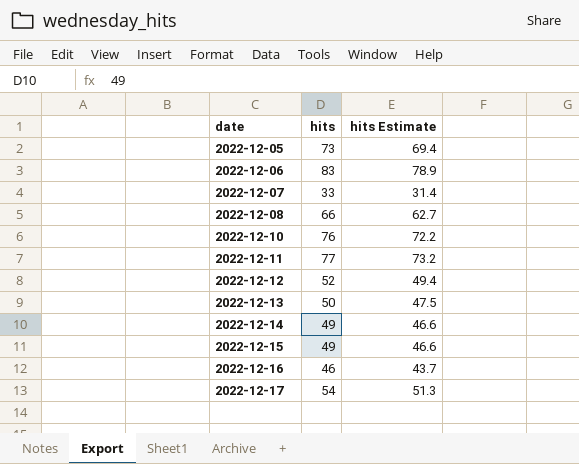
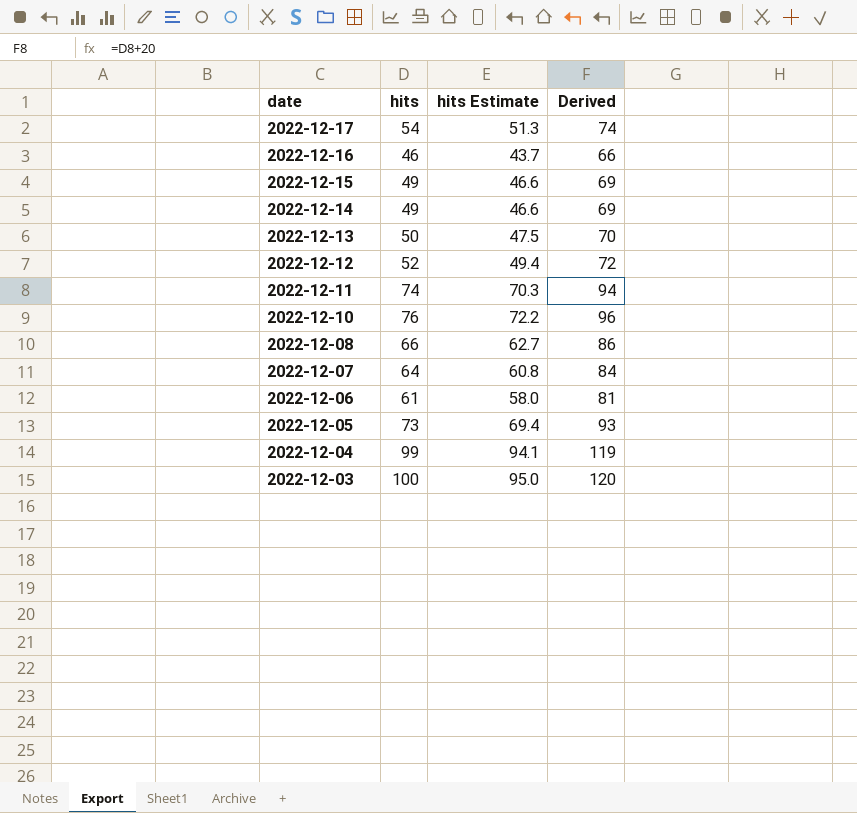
row order: date ascending -> date descending
column Derived | formula: none -> [hits] + 20
2022-12-11 | hits: 77 -> 74
2022-12-11 | hits Estimate: 73.2 -> 70.3
2022-12-07 | hits: 33 -> 64
2022-12-07 | hits Estimate: 31.4 -> 60.8
2022-12-06 | hits: 83 -> 61
2022-12-06 | hits Estimate: 78.9 -> 58.0
row 2022-12-04: none -> 99 | 94.1 | 119
row 2022-12-03: none -> 100 | 95.0 | 120

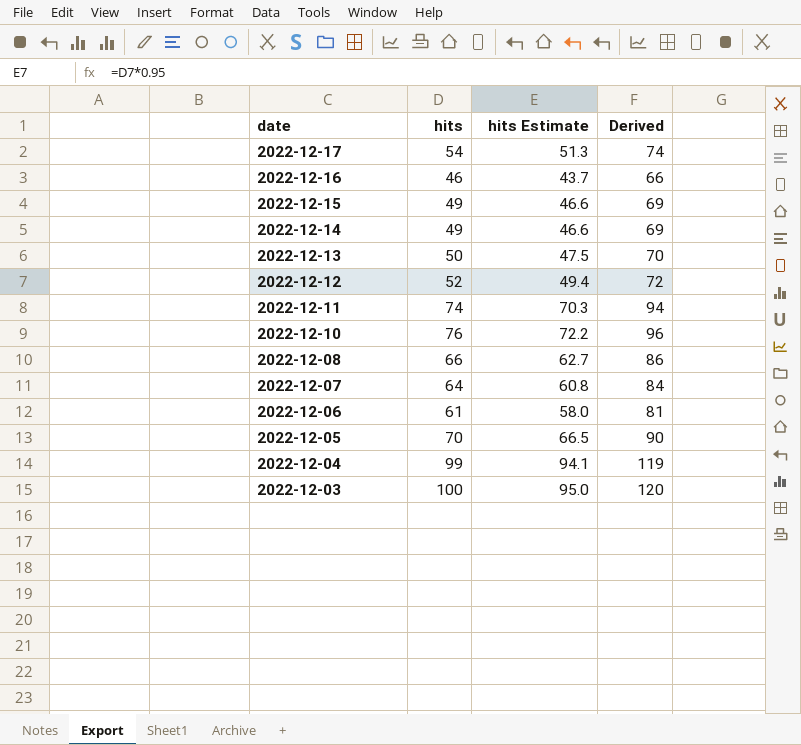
2022-12-05 | hits: 73 -> 70
2022-12-05 | hits Estimate: 69.4 -> 66.5
2022-12-05 | Derived: 93 -> 90

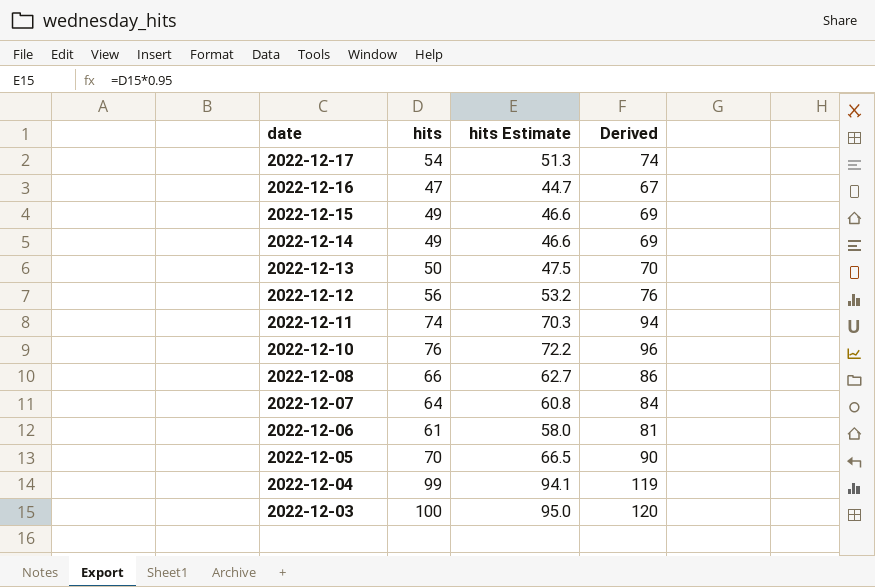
2022-12-16 | hits: 46 -> 47
2022-12-16 | hits Estimate: 43.7 -> 44.7
2022-12-16 | Derived: 66 -> 67
2022-12-12 | hits: 52 -> 56
2022-12-12 | hits Estimate: 49.4 -> 53.2
2022-12-12 | Derived: 72 -> 76

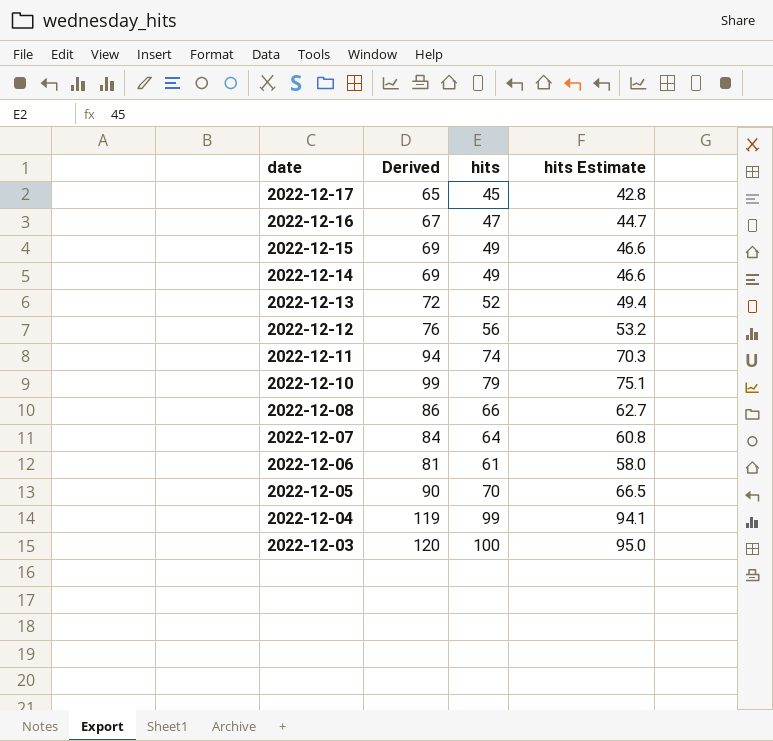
column Derived | position: 4 -> 2
2022-12-17 | Derived: 74 -> 65
2022-12-17 | hits: 54 -> 45
2022-12-17 | hits Estimate: 51.3 -> 42.8
2022-12-13 | Derived: 70 -> 72
2022-12-13 | hits: 50 -> 52
2022-12-13 | hits Estimate: 47.5 -> 49.4
2022-12-10 | Derived: 96 -> 99
2022-12-10 | hits: 76 -> 79
2022-12-10 | hits Estimate: 72.2 -> 75.1

